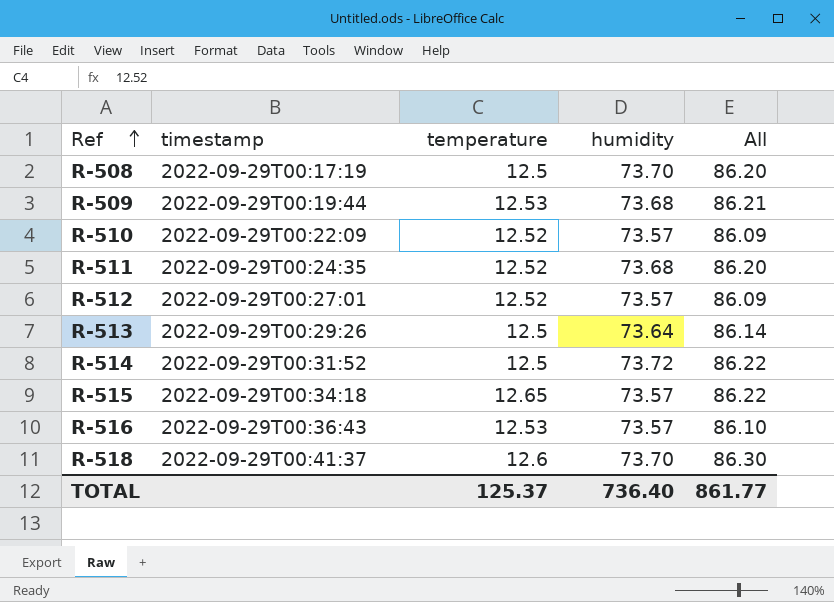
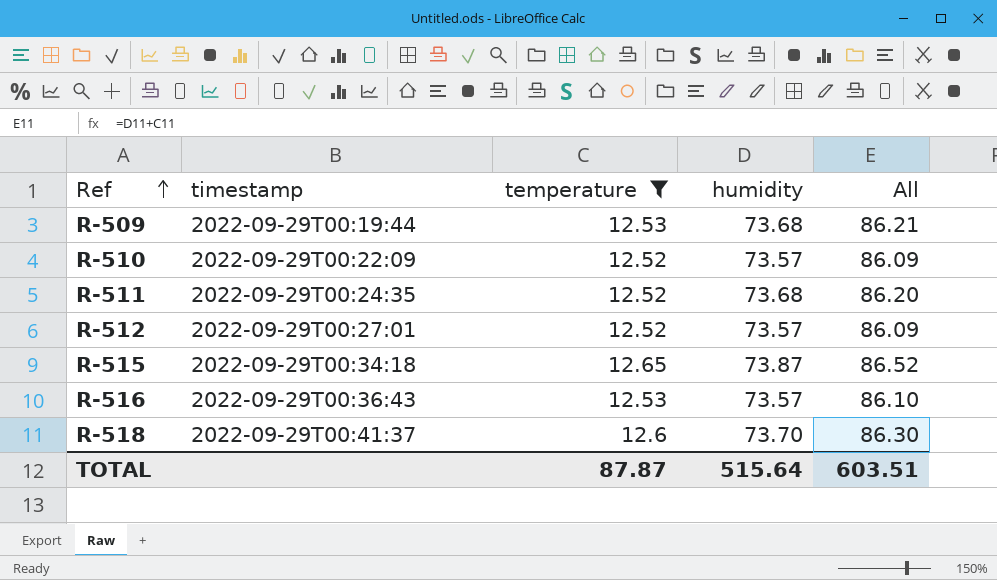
filter: none -> temperature != 12.5
R-515 | humidity: 73.57 -> 73.87
R-515 | All: 86.22 -> 86.52
TOTAL | temperature: 125.37 -> 87.87
TOTAL | humidity: 736.40 -> 515.64
TOTAL | All: 861.77 -> 603.51

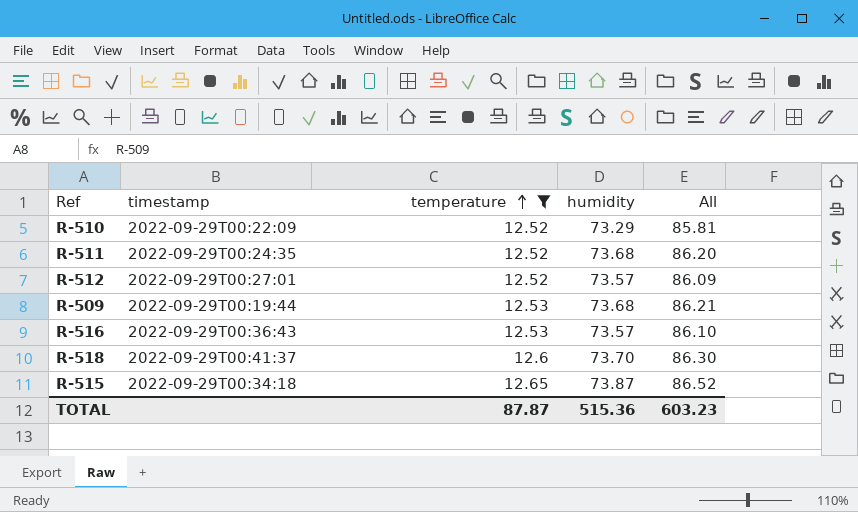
row order: Ref ascending -> temperature ascending
R-510 | humidity: 73.57 -> 73.29
R-510 | All: 86.09 -> 85.81
TOTAL | humidity: 515.64 -> 515.36
TOTAL | All: 603.51 -> 603.23

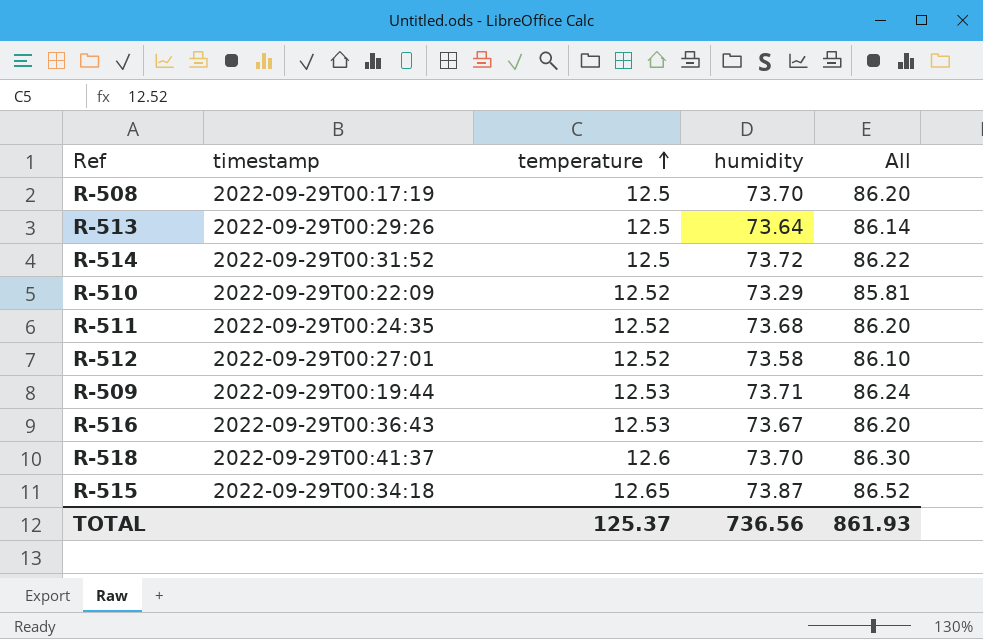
filter: temperature != 12.5 -> none
R-512 | humidity: 73.57 -> 73.58
R-512 | All: 86.09 -> 86.10
R-509 | humidity: 73.68 -> 73.71
R-509 | All: 86.21 -> 86.24
R-516 | humidity: 73.57 -> 73.67
R-516 | All: 86.10 -> 86.20
TOTAL | temperature: 87.87 -> 125.37
TOTAL | humidity: 515.36 -> 736.56
TOTAL | All: 603.23 -> 861.93

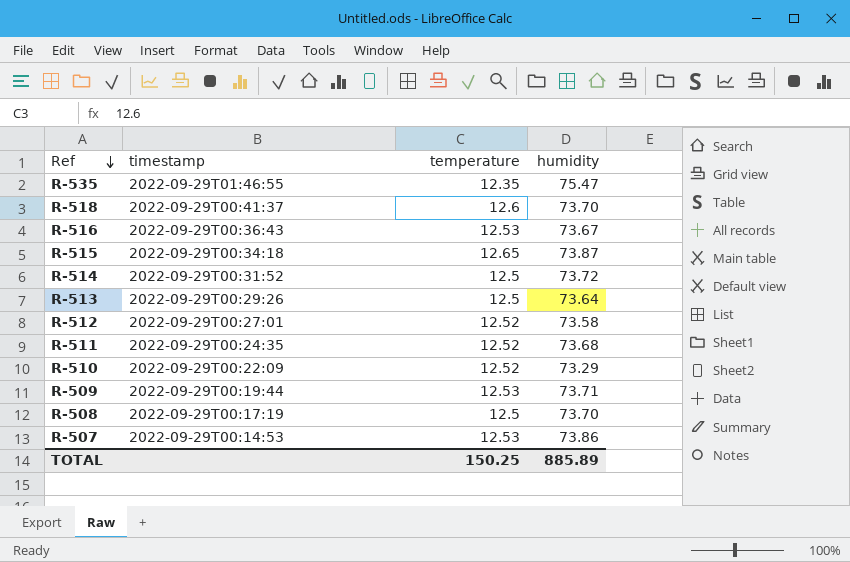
row order: temperature ascending -> Ref descending
column All | formula: [temperature] + [humidity] -> none
row R-535: none -> 2022-09-29T01:46:55 | 12.35 | 75.47
row R-507: none -> 2022-09-29T00:14:53 | 12.53 | 73.86
TOTAL | temperature: 125.37 -> 150.25
TOTAL | humidity: 736.56 -> 885.89

